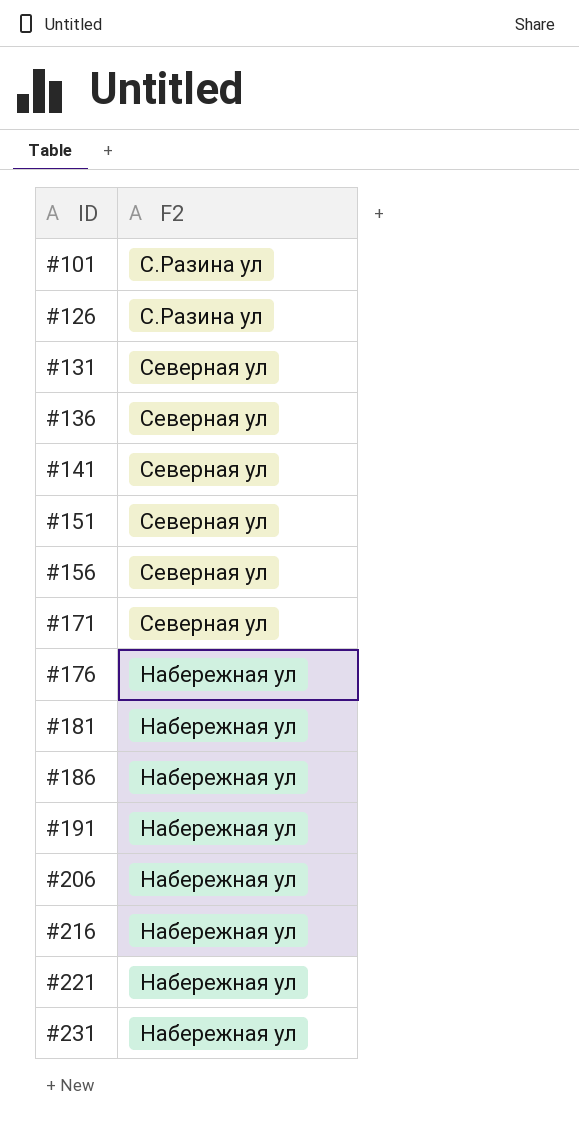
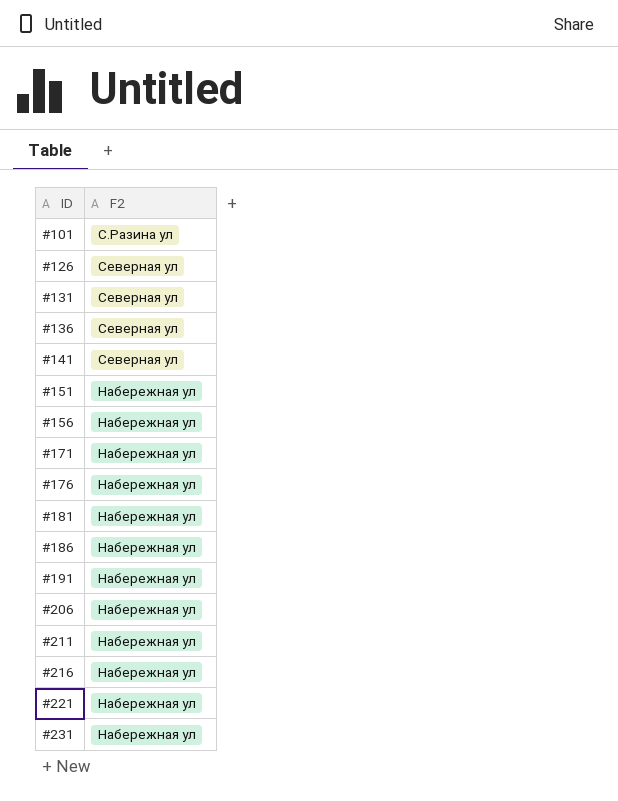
#126 | F2: С.Разина ул -> Северная ул
#151 | F2: Северная ул -> Набережная ул
#156 | F2: Северная ул -> Набережная ул
#171 | F2: Северная ул -> Набережная ул
row #211: none -> Набережная ул

